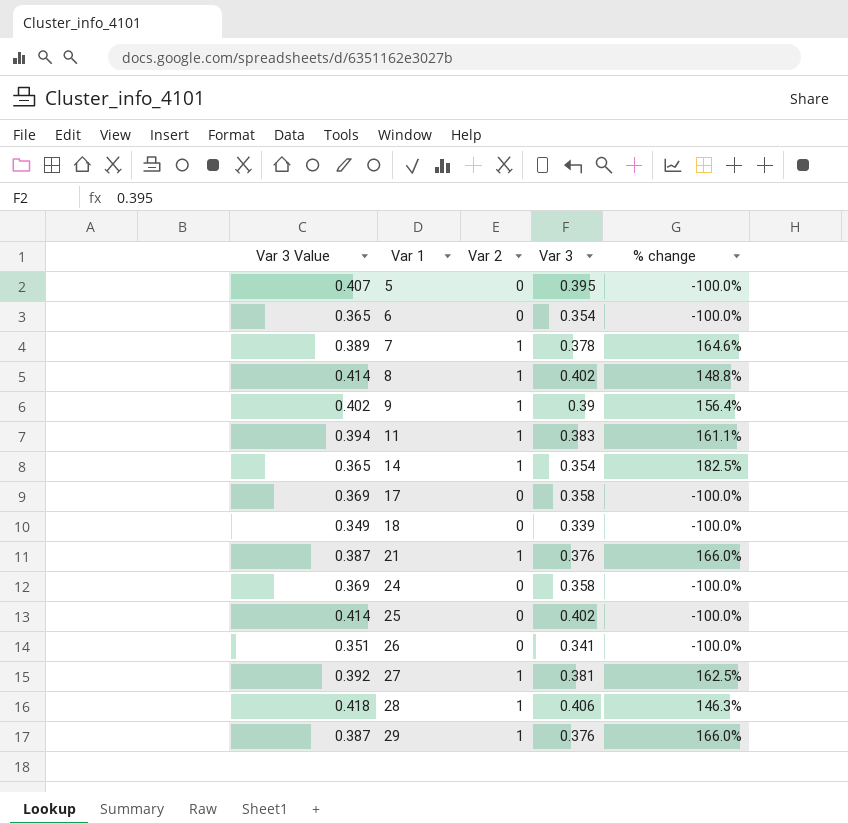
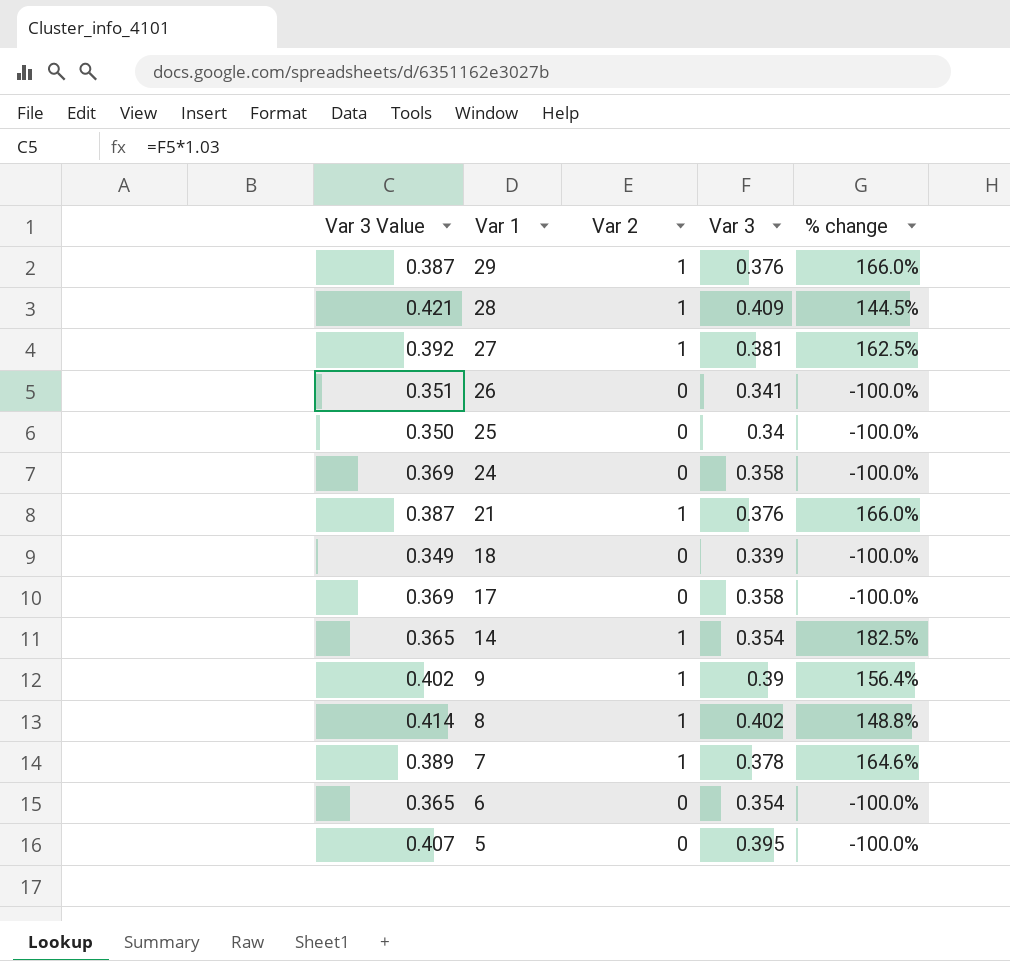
row order: Var 1 ascending -> Var 1 descending
row 11: 0.394 | 1 | 0.383 | 161.1% -> none
28 | Var 3 Value: 0.418 -> 0.421
28 | Var 3: 0.406 -> 0.409
28 | % change: 146.3% -> 144.5%
25 | Var 3 Value: 0.414 -> 0.350
25 | Var 3: 0.402 -> 0.34

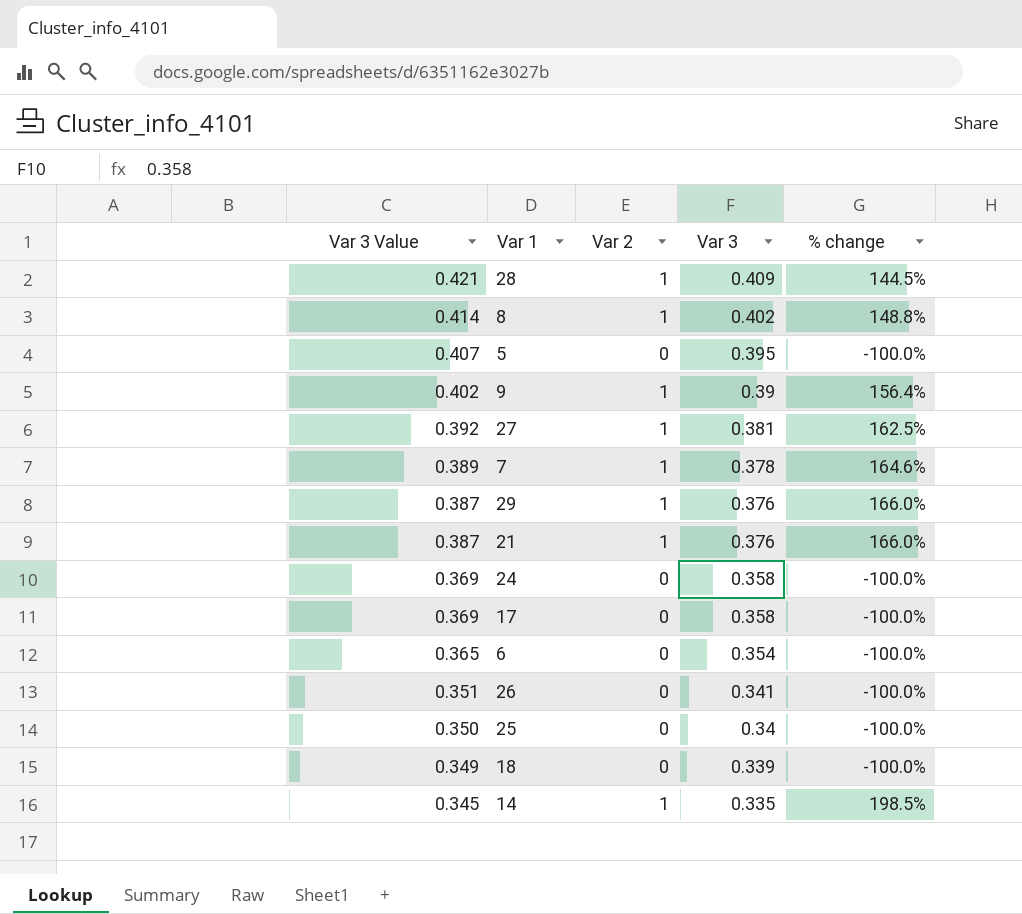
row order: Var 1 descending -> Var 3 Value descending
14 | Var 3 Value: 0.365 -> 0.345
14 | Var 3: 0.354 -> 0.335
14 | % change: 182.5% -> 198.5%

